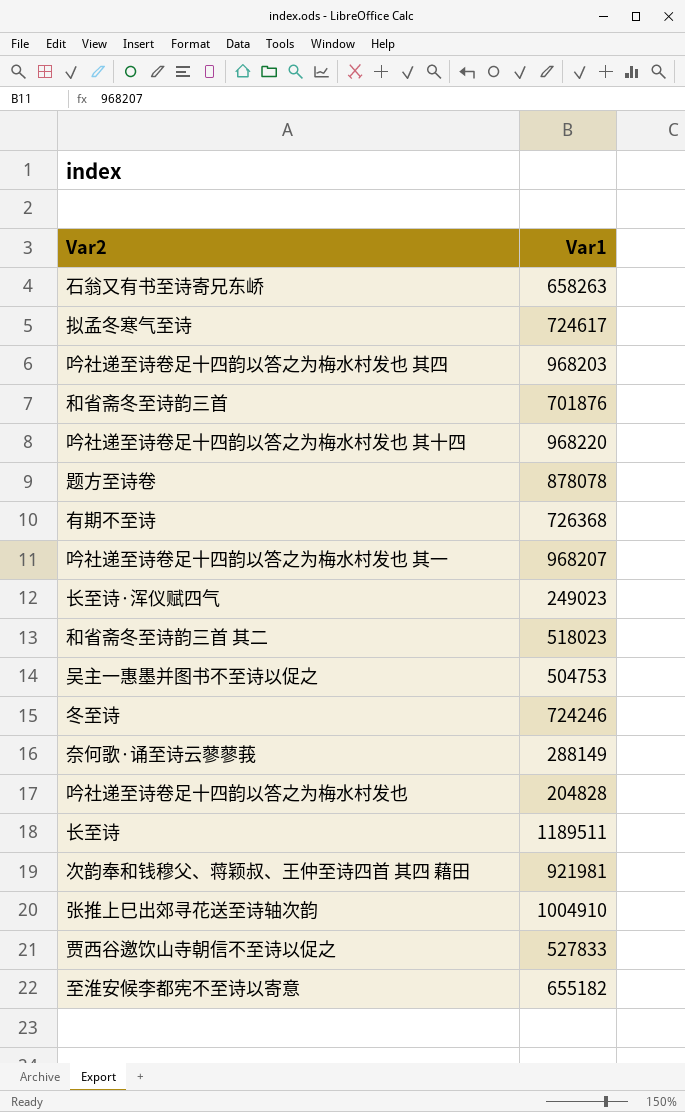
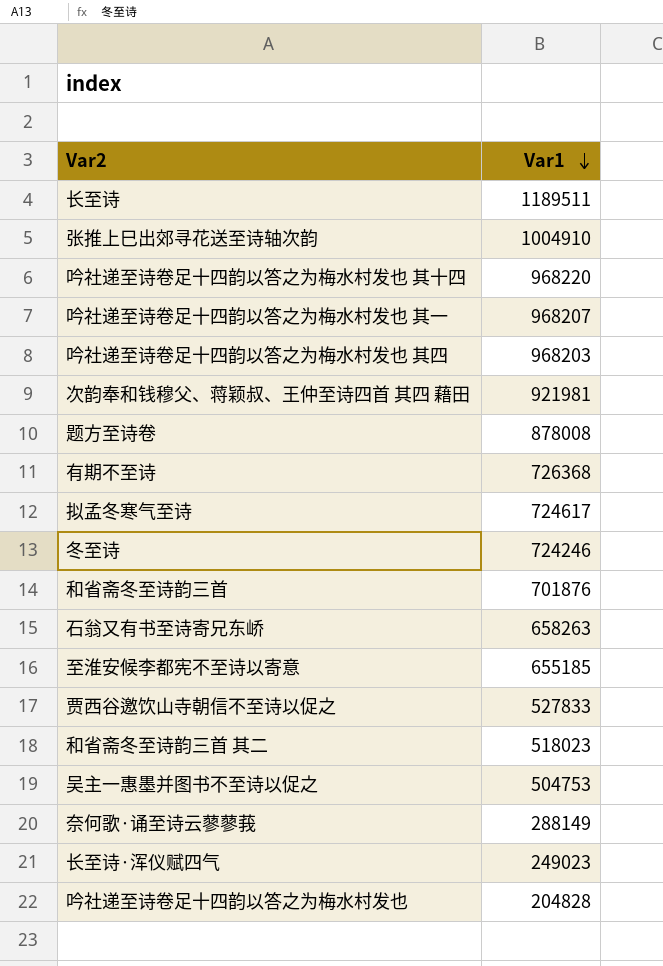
row order: none -> Var1 descending
题方至诗卷 | Var1: 878078 -> 878008
至淮安候李都宪不至诗以寄意 | Var1: 655182 -> 655185

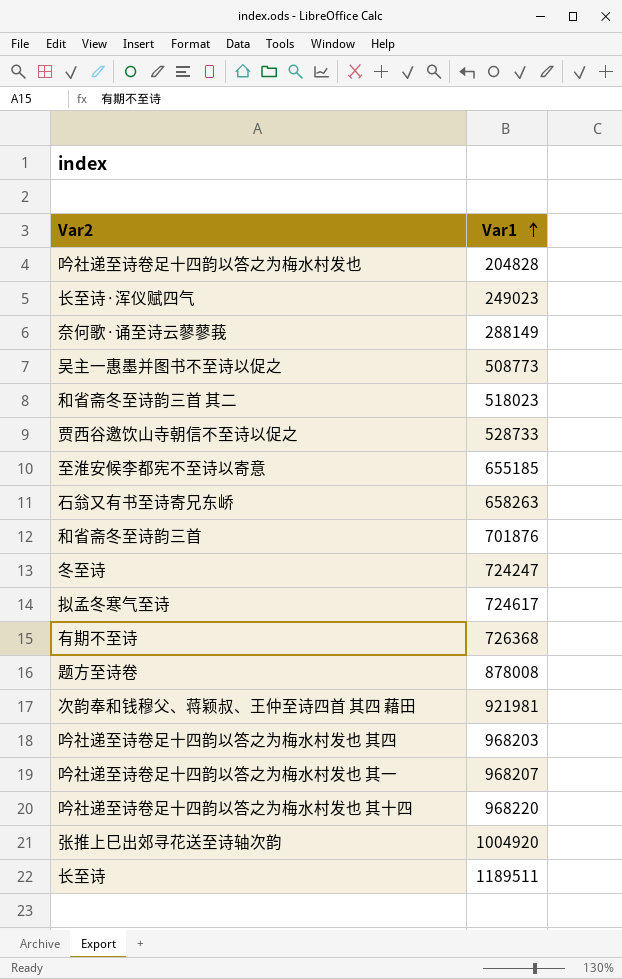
row order: Var1 descending -> Var1 ascending
吴主一惠墨并图书不至诗以促之 | Var1: 504753 -> 508773
贾西谷邀饮山寺朝信不至诗以促之 | Var1: 527833 -> 528733
冬至诗 | Var1: 724246 -> 724247
张推上巳出郊寻花送至诗轴次韵 | Var1: 1004910 -> 1004920

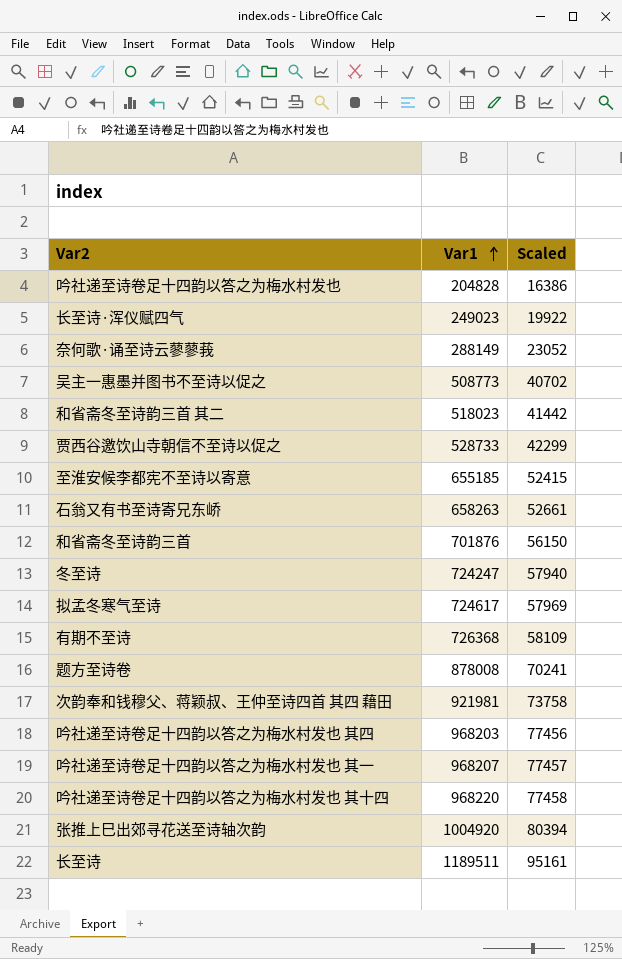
column Scaled | formula: none -> [Var1] * 0.08

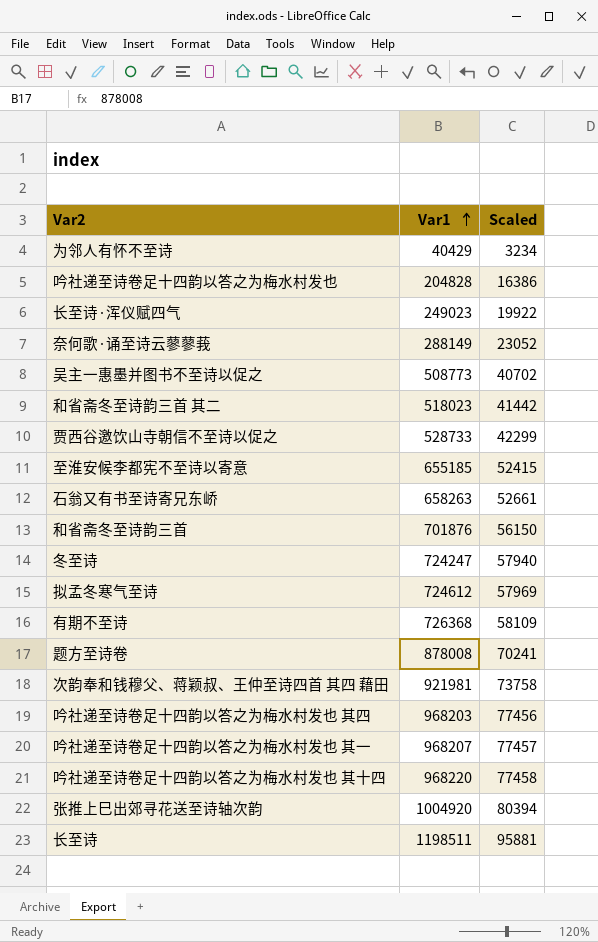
row 为邻人有怀不至诗: none -> 40429 | 3234
拟孟冬寒气至诗 | Var1: 724617 -> 724612
长至诗 | Var1: 1189511 -> 1198511
长至诗 | Scaled: 95161 -> 95881

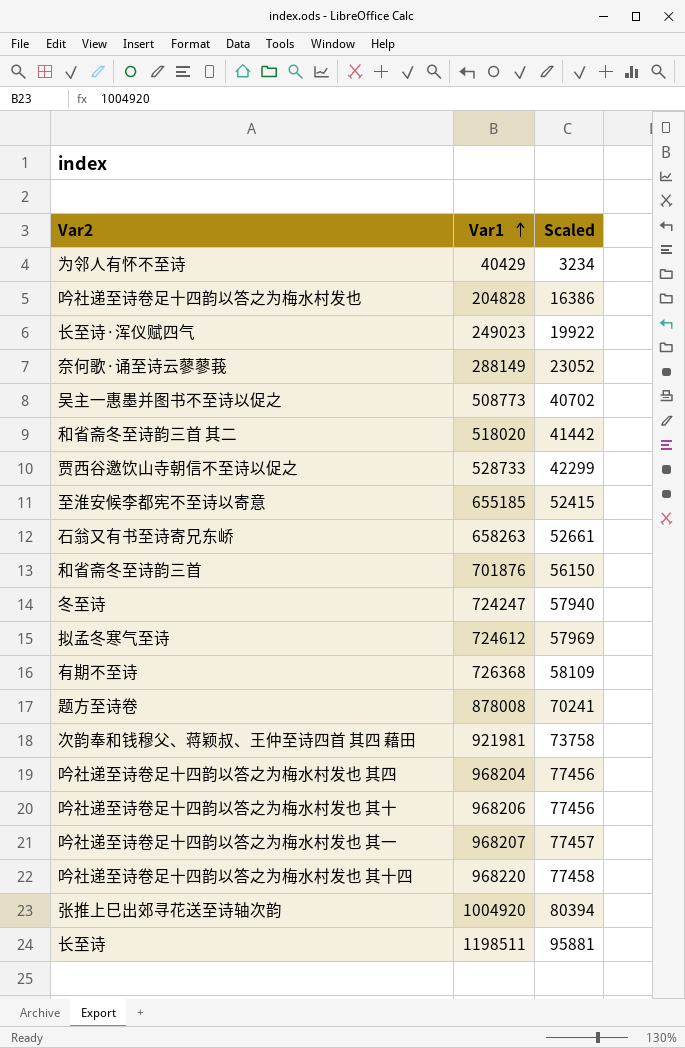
和省斋冬至诗韵三首 其二 | Var1: 518023 -> 518020
吟社递至诗卷足十四韵以答之为梅水村发也 其四 | Var1: 968203 -> 968204
row 吟社递至诗卷足十四韵以答之为梅水村发也 其十: none -> 968206 | 77456

